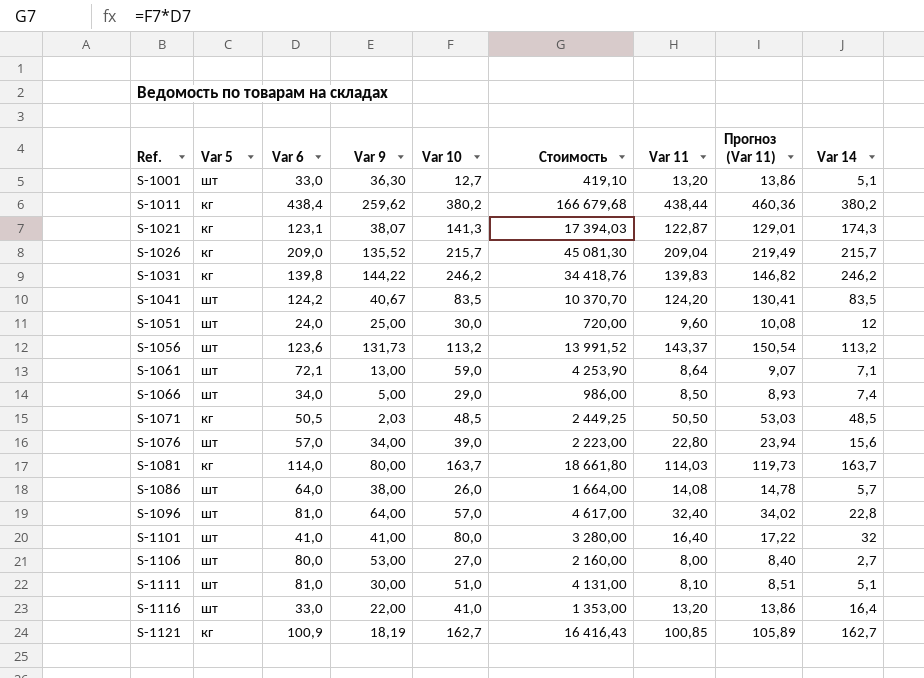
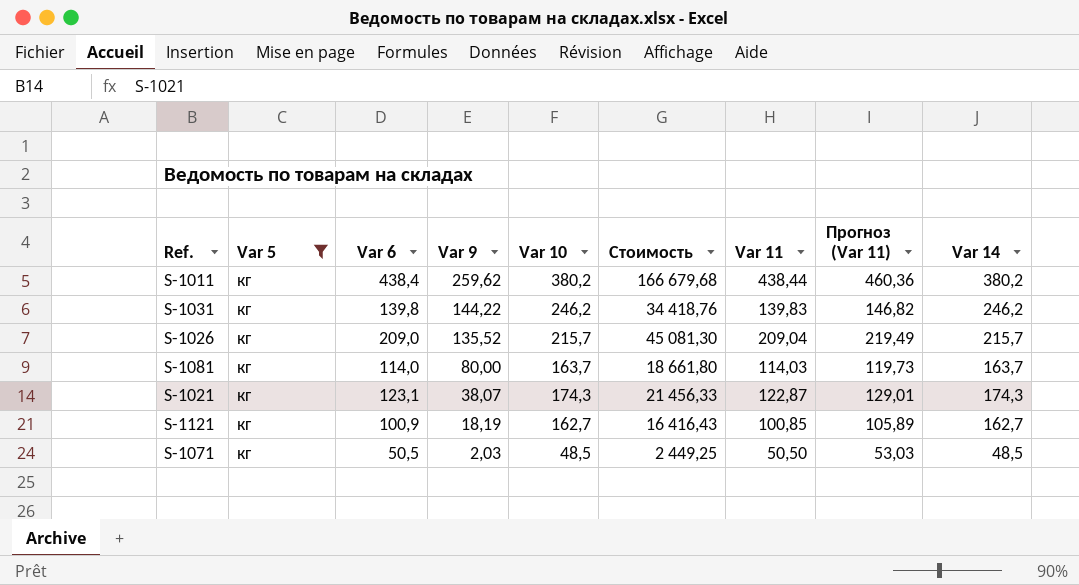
filter: none -> Var 5 = кг
row order: Ref. ascending -> Var 9 descending
S-1021 | Var 10: 141,3 -> 174,3
S-1021 | Стоимость: 17 394,03 -> 21 456,33

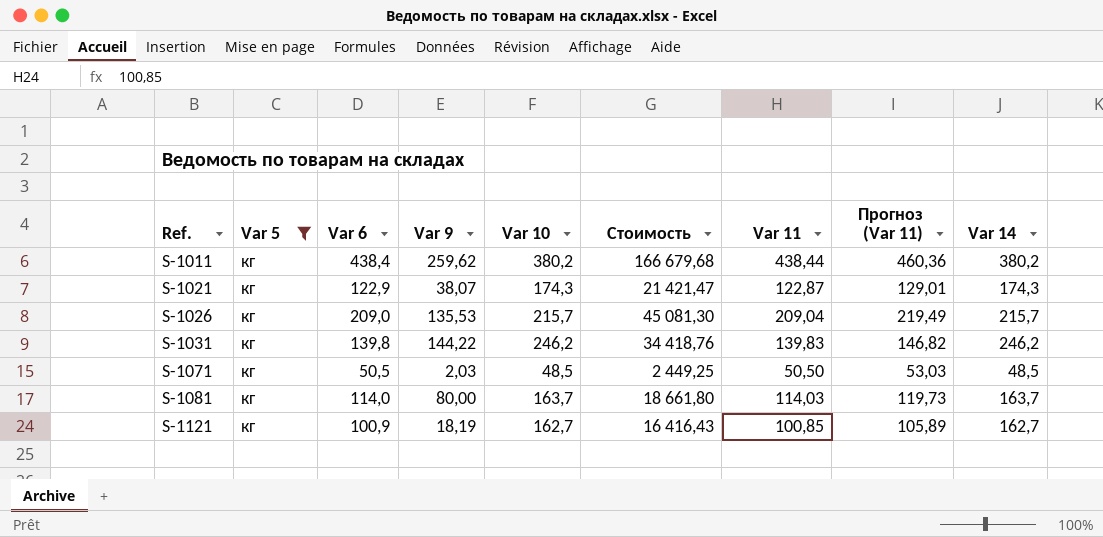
row order: Var 9 descending -> Ref. ascending
S-1021 | Var 6: 123,1 -> 122,9
S-1021 | Стоимость: 21 456,33 -> 21 421,47
S-1026 | Var 9: 135,52 -> 135,53

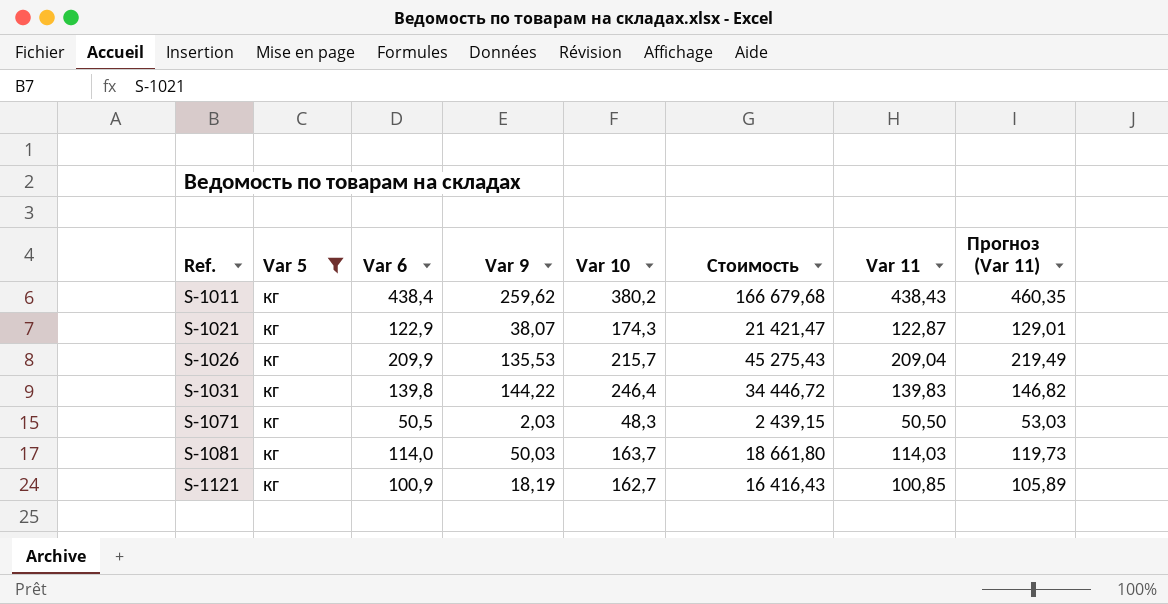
column Var 14 | position: 9 -> none
S-1011 | Var 11: 438,44 -> 438,43
S-1011 | Прогноз (Var 11): 460,36 -> 460,35
S-1026 | Var 6: 209,0 -> 209,9
S-1026 | Стоимость: 45 081,30 -> 45 275,43
S-1031 | Var 10: 246,2 -> 246,4
S-1031 | Стоимость: 34 418,76 -> 34 446,72
S-1071 | Var 10: 48,5 -> 48,3
S-1071 | Стоимость: 2 449,25 -> 2 439,15
S-1081 | Var 9: 80,00 -> 50,03

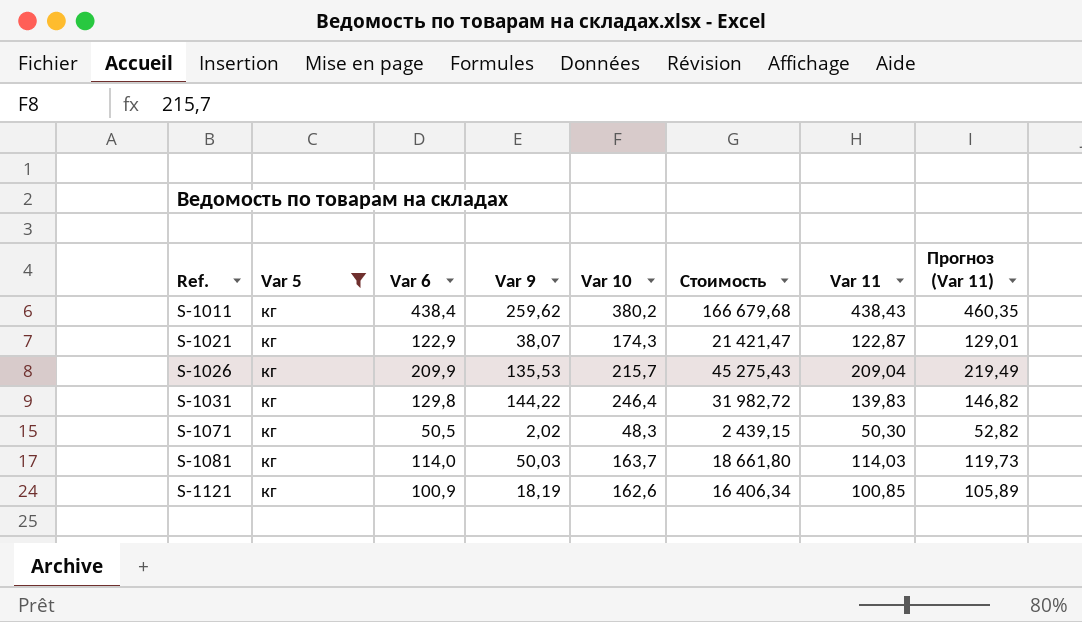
S-1031 | Var 6: 139,8 -> 129,8
S-1031 | Стоимость: 34 446,72 -> 31 982,72
S-1071 | Var 9: 2,03 -> 2,02
S-1071 | Var 11: 50,50 -> 50,30
S-1071 | Прогноз (Var 11): 53,03 -> 52,82
S-1121 | Var 10: 162,7 -> 162,6
S-1121 | Стоимость: 16 416,43 -> 16 406,34

